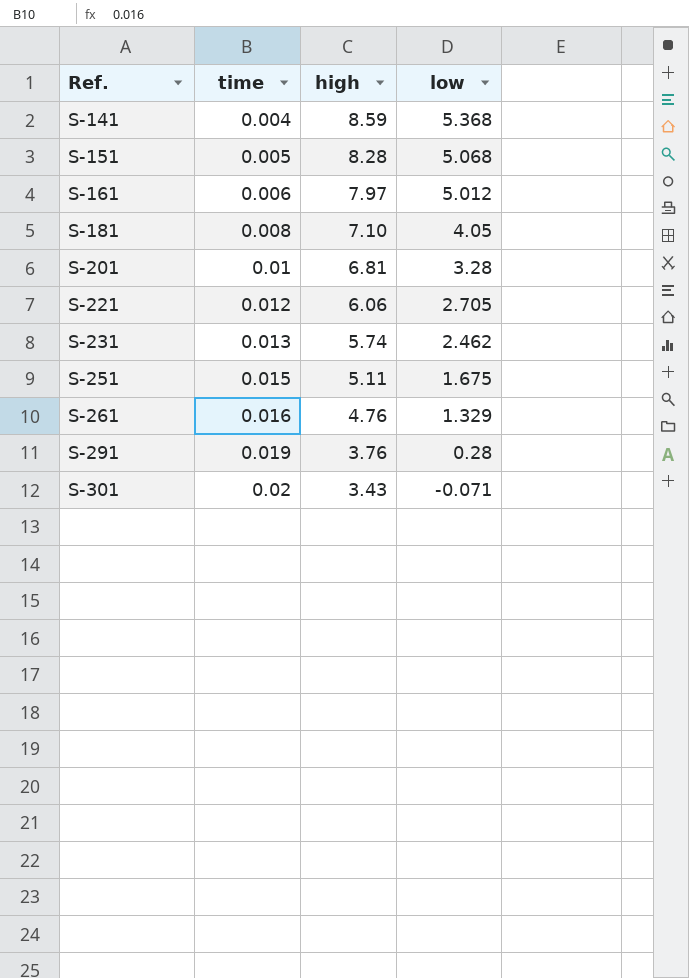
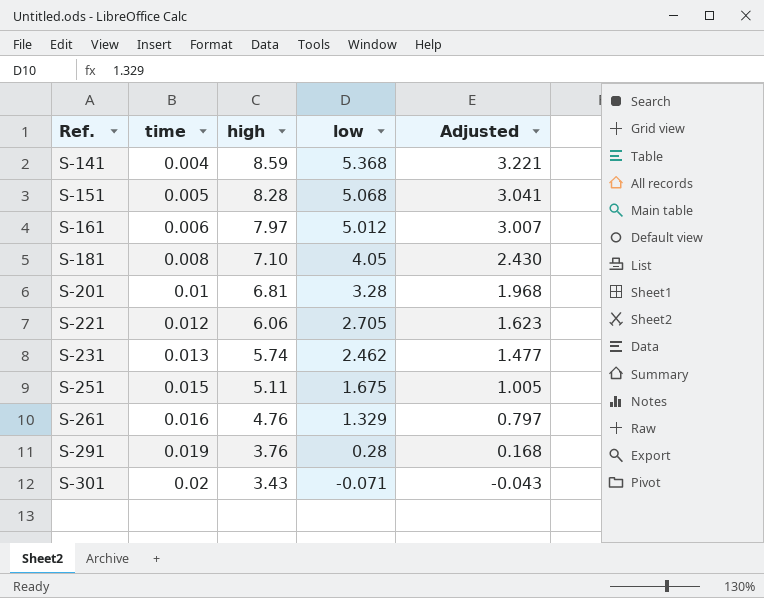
column Adjusted | formula: none -> [low] * 0.6

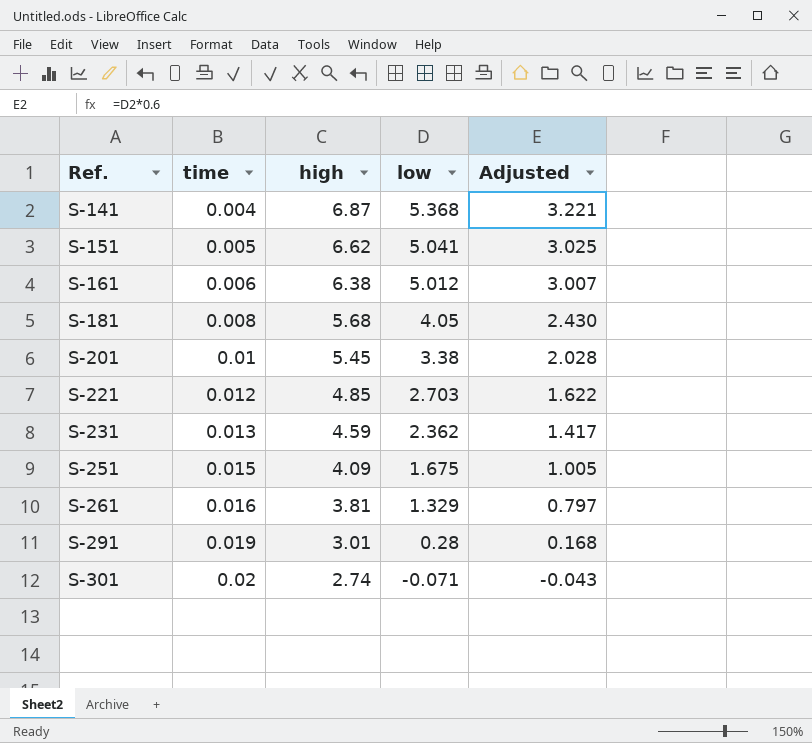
S-141 | high: 8.59 -> 6.87
S-151 | high: 8.28 -> 6.62
S-151 | low: 5.068 -> 5.041
S-151 | Adjusted: 3.041 -> 3.025
S-161 | high: 7.97 -> 6.38
S-181 | high: 7.10 -> 5.68
S-201 | high: 6.81 -> 5.45
S-201 | low: 3.28 -> 3.38
S-201 | Adjusted: 1.968 -> 2.028
S-221 | high: 6.06 -> 4.85
S-221 | low: 2.705 -> 2.703
S-221 | Adjusted: 1.623 -> 1.622
S-231 | high: 5.74 -> 4.59
S-231 | low: 2.462 -> 2.362
S-231 | Adjusted: 1.477 -> 1.417
S-251 | high: 5.11 -> 4.09
S-261 | high: 4.76 -> 3.81
S-291 | high: 3.76 -> 3.01
S-301 | high: 3.43 -> 2.74

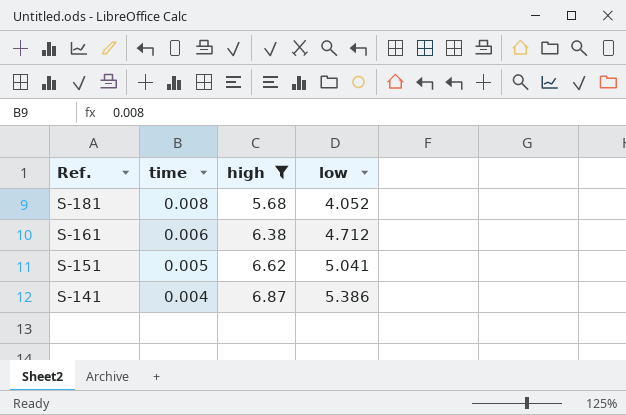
filter: none -> high >= 5.68
row order: Ref. ascending -> Ref. descending
column Adjusted | formula: [low] * 0.6 -> none
S-181 | low: 4.05 -> 4.052
S-161 | low: 5.012 -> 4.712
S-141 | low: 5.368 -> 5.386

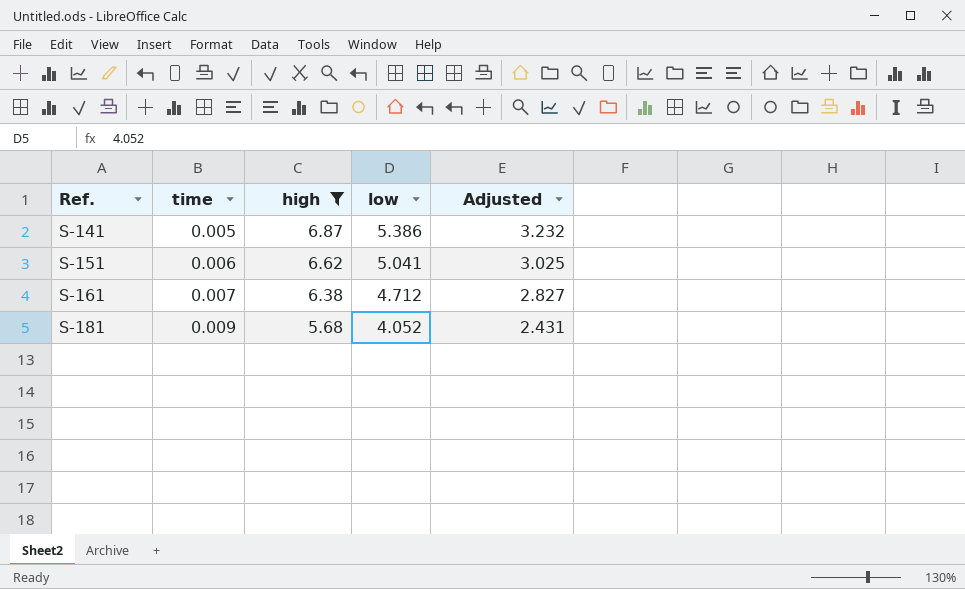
row order: Ref. descending -> Ref. ascending
column Adjusted | formula: none -> [low] * 0.6
S-141 | time: 0.004 -> 0.005
S-151 | time: 0.005 -> 0.006
S-161 | time: 0.006 -> 0.007
S-181 | time: 0.008 -> 0.009

